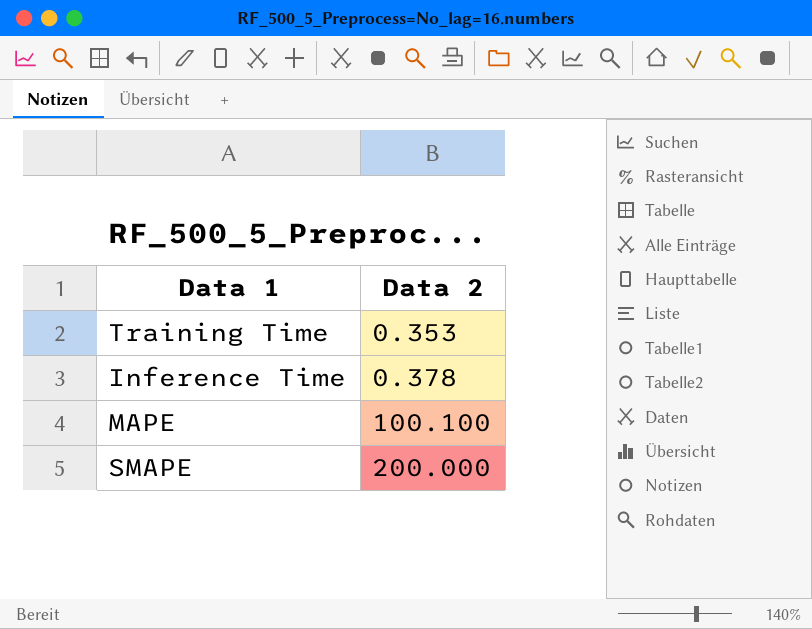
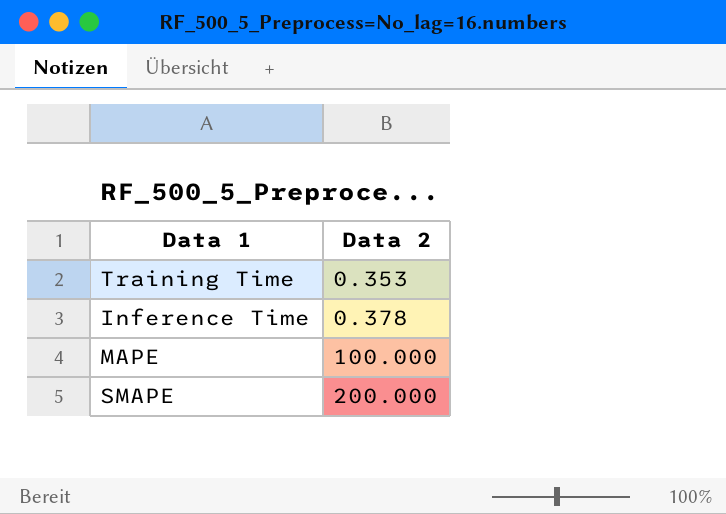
MAPE | Data 2: 100.100 -> 100.000

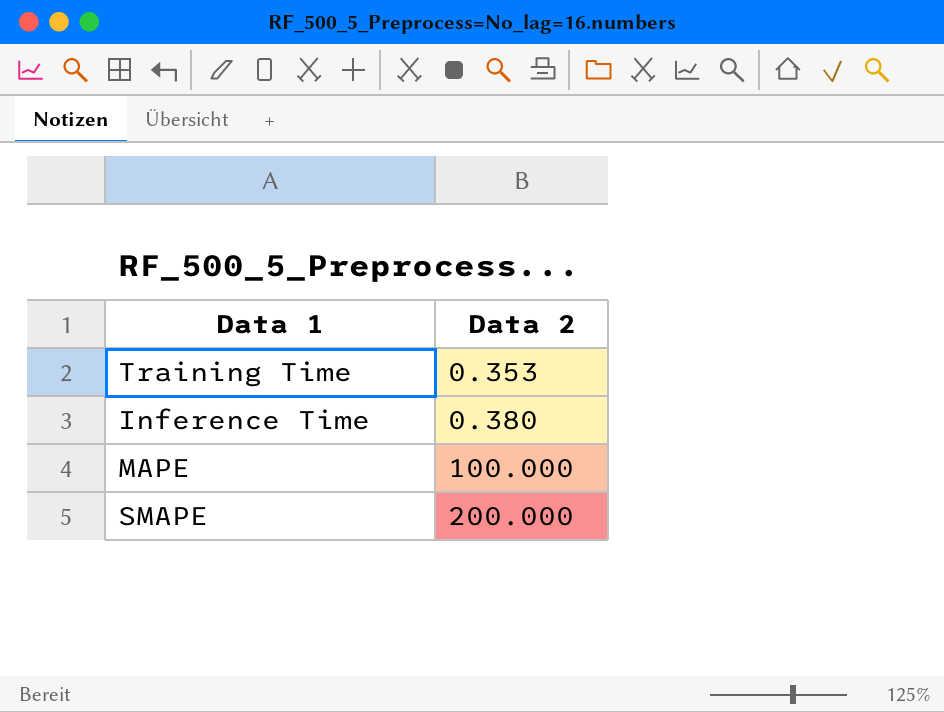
Inference Time | Data 2: 0.378 -> 0.380

